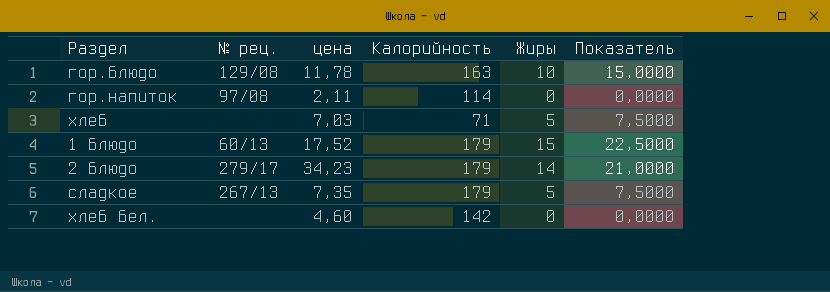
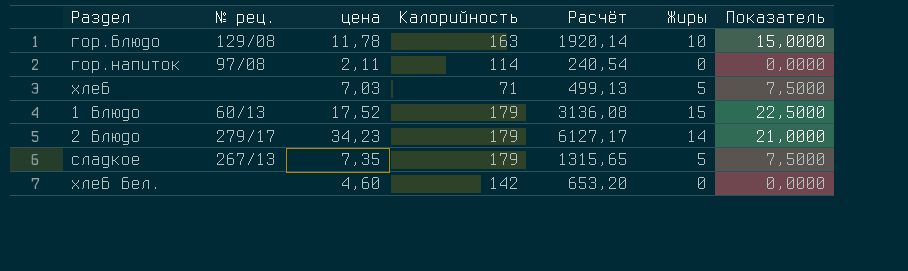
column Расчёт | formula: none -> [цена] * [Калорийность]

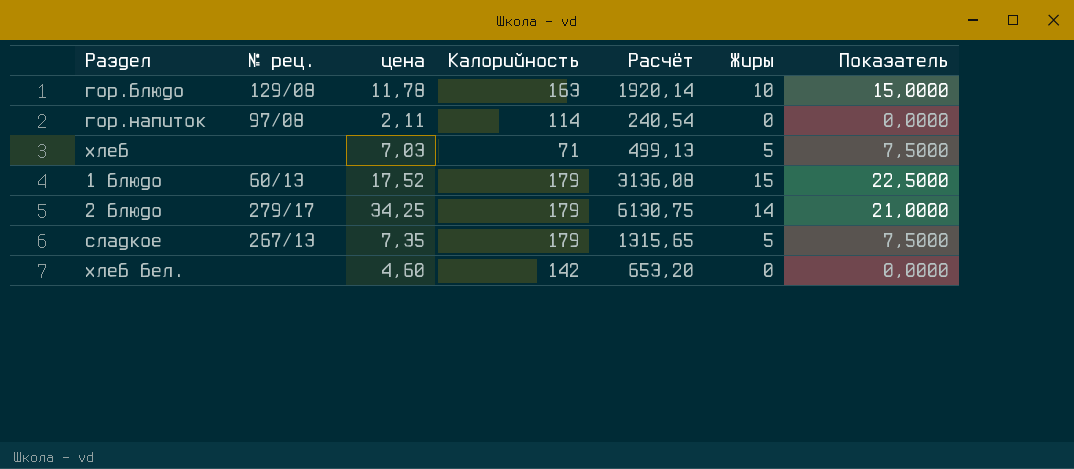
2 блюдо | цена: 34,23 -> 34,25
2 блюдо | Расчёт: 6127,17 -> 6130,75

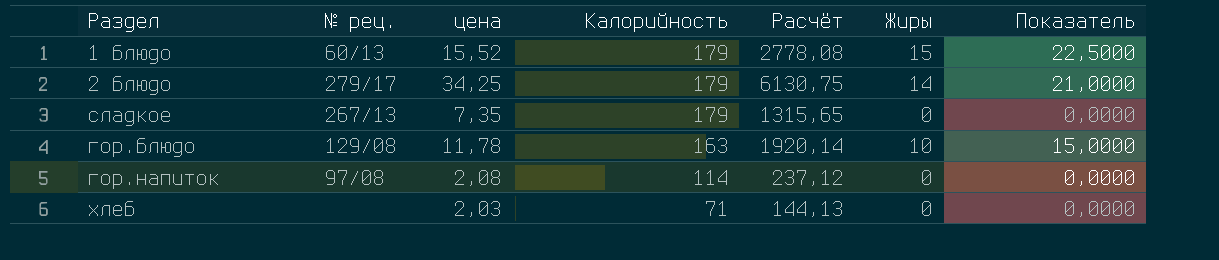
row order: none -> Калорийность descending
row хлеб бел.: none | 4,60 | 142 | 653,20 | 0 | 0,0000 -> none
1 блюдо | цена: 17,52 -> 15,52
1 блюдо | Расчёт: 3136,08 -> 2778,08
сладкое | Жиры: 5 -> 0
сладкое | Показатель: 7,5000 -> 0,0000
гор.напиток | цена: 2,11 -> 2,08
гор.напиток | Расчёт: 240,54 -> 237,12
хлеб | цена: 7,03 -> 2,03
хлеб | Расчёт: 499,13 -> 144,13
хлеб | Жиры: 5 -> 0
хлеб | Показатель: 7,5000 -> 0,0000

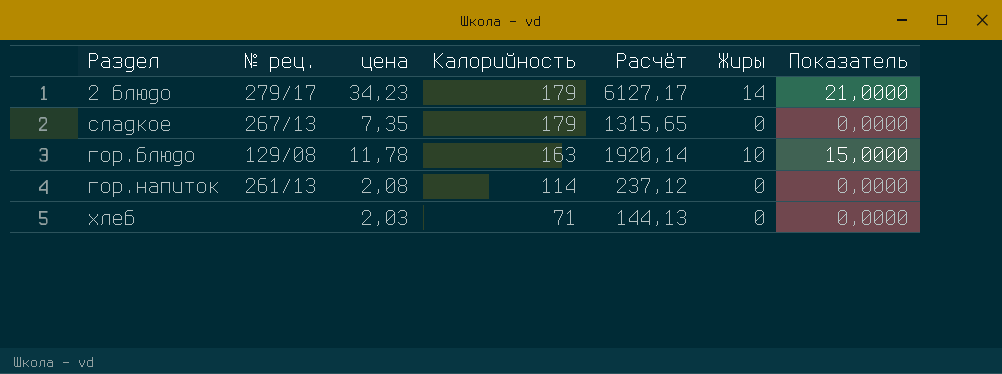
row 1 блюдо: 60/13 | 15,52 | 179 | 2778,08 | 15 | 22,5000 -> none
2 блюдо | цена: 34,25 -> 34,23
2 блюдо | Расчёт: 6130,75 -> 6127,17
гор.напиток | № рец.: 97/08 -> 261/13

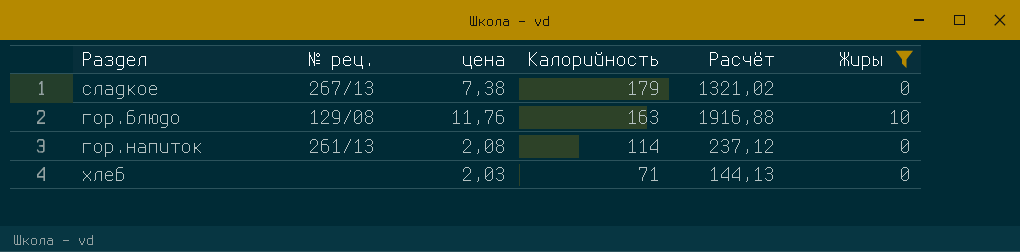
filter: none -> Жиры != 14
column Показатель | formula: [Жиры] * 1,5 -> none
сладкое | цена: 7,35 -> 7,38
сладкое | Расчёт: 1315,65 -> 1321,02
гор.блюдо | цена: 11,78 -> 11,76
гор.блюдо | Расчёт: 1920,14 -> 1916,88

